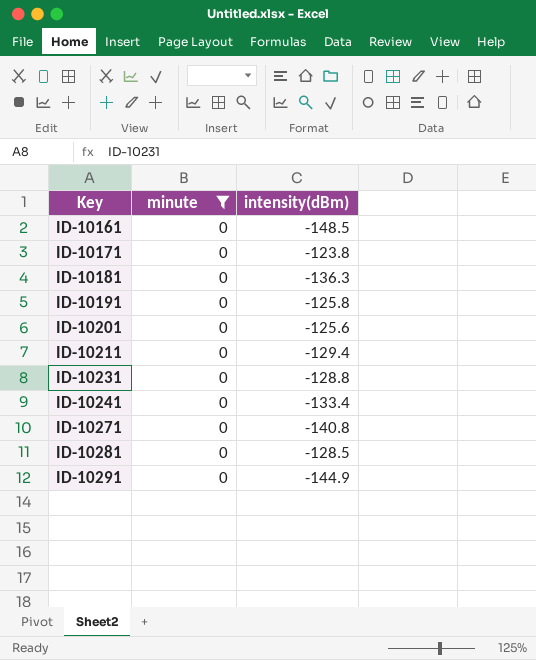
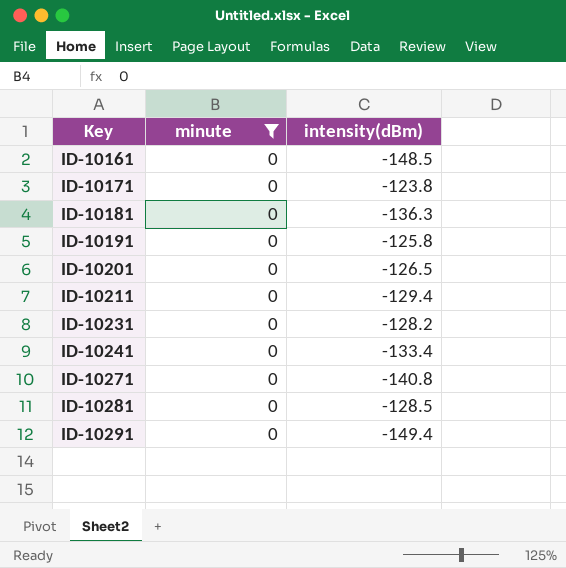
ID-10201 | intensity(dBm): -125.6 -> -126.5
ID-10231 | intensity(dBm): -128.8 -> -128.2
ID-10291 | intensity(dBm): -144.9 -> -149.4

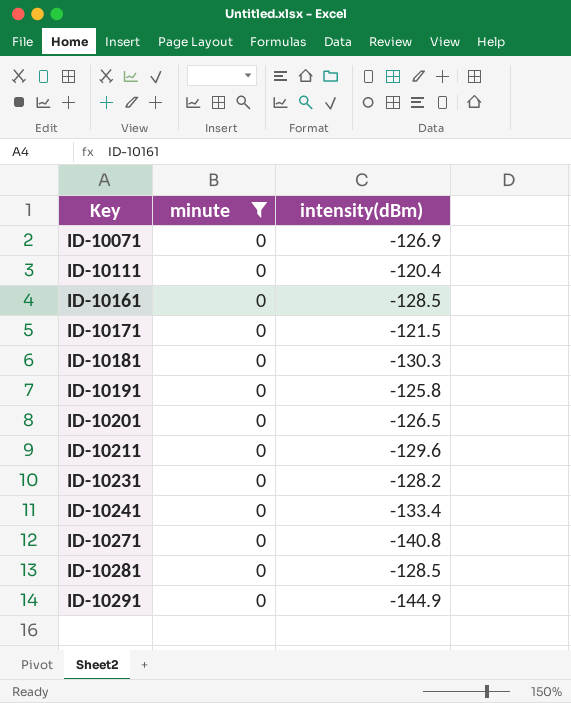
row ID-10071: none -> 0 | -126.9
row ID-10111: none -> 0 | -120.4
ID-10161 | intensity(dBm): -148.5 -> -128.5
ID-10171 | intensity(dBm): -123.8 -> -121.5
ID-10181 | intensity(dBm): -136.3 -> -130.3
ID-10211 | intensity(dBm): -129.4 -> -129.6
ID-10291 | intensity(dBm): -149.4 -> -144.9

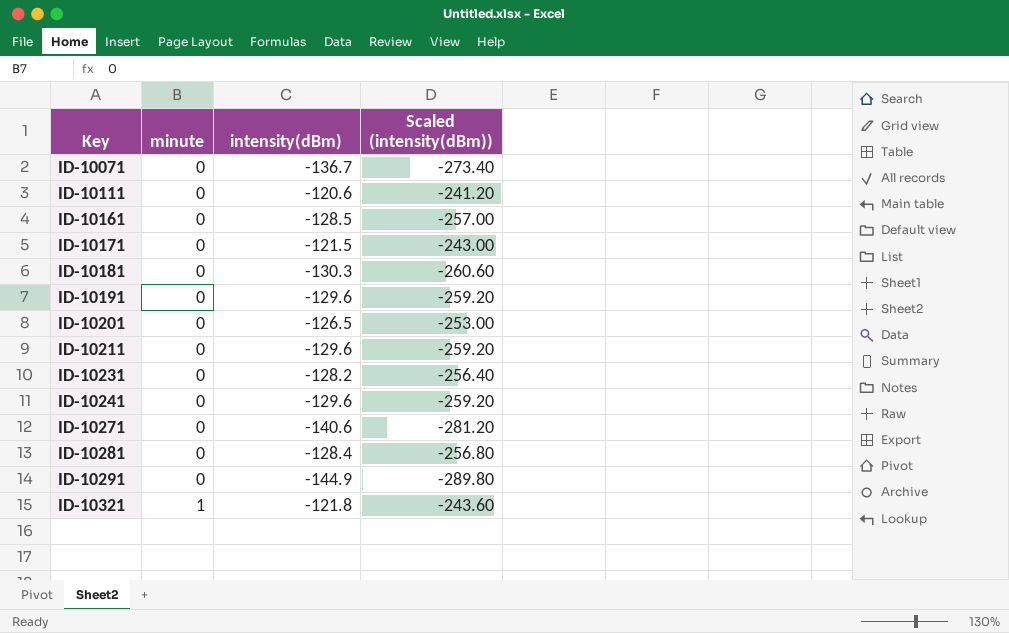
filter: minute = 0 -> none
column Scaled (intensity(dBm)) | formula: none -> [intensity(dBm)] * 2
ID-10071 | intensity(dBm): -126.9 -> -136.7
ID-10111 | intensity(dBm): -120.4 -> -120.6
ID-10191 | intensity(dBm): -125.8 -> -129.6
ID-10241 | intensity(dBm): -133.4 -> -129.6
ID-10271 | intensity(dBm): -140.8 -> -140.6
ID-10281 | intensity(dBm): -128.5 -> -128.4

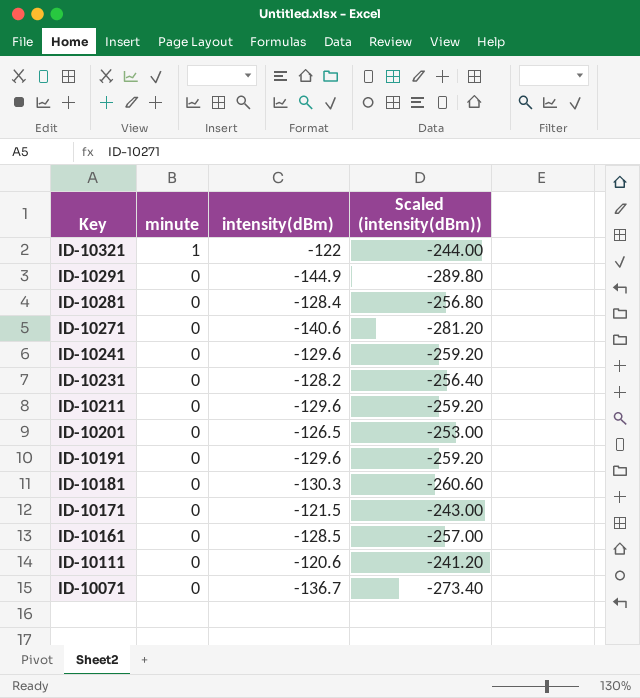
row order: Key ascending -> Key descending
ID-10321 | intensity(dBm): -121.8 -> -122
ID-10321 | Scaled (intensity(dBm)): -243.60 -> -244.00

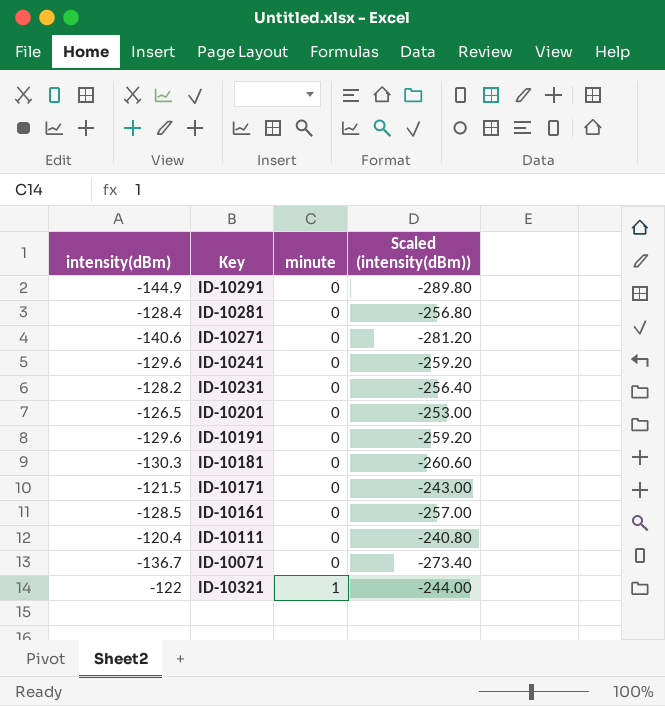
row order: Key descending -> minute ascending
column intensity(dBm) | position: 3 -> 1
row ID-10211: 0 | -129.6 | -259.20 -> none
ID-10111 | intensity(dBm): -120.6 -> -120.4
ID-10111 | Scaled (intensity(dBm)): -241.20 -> -240.80

